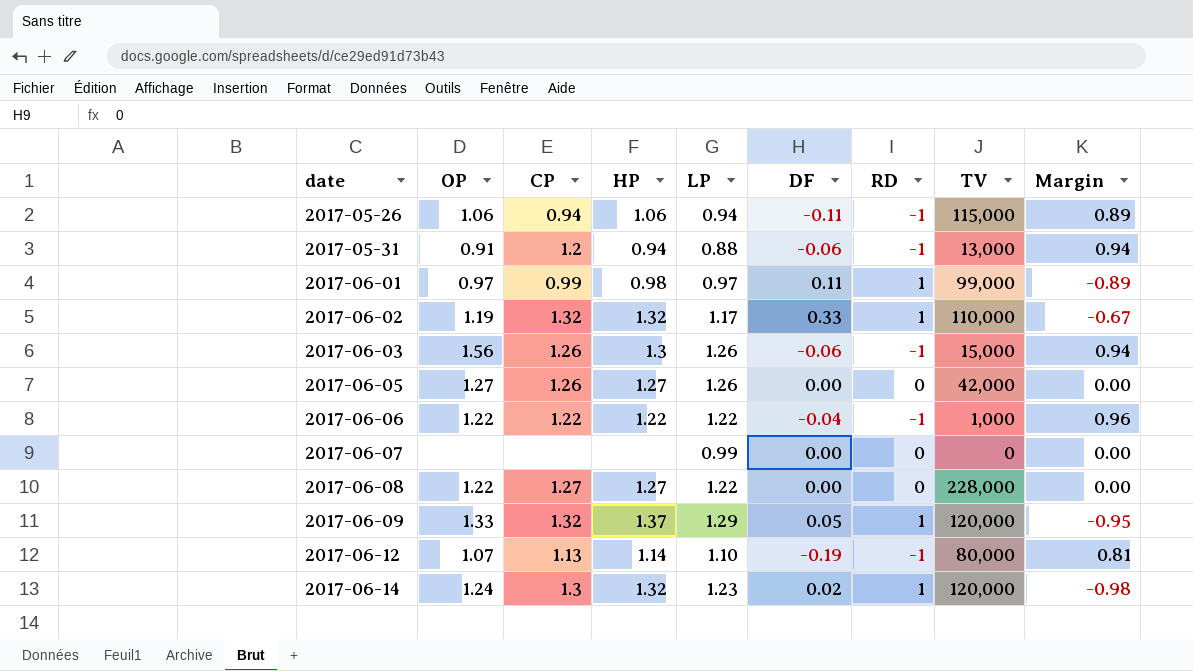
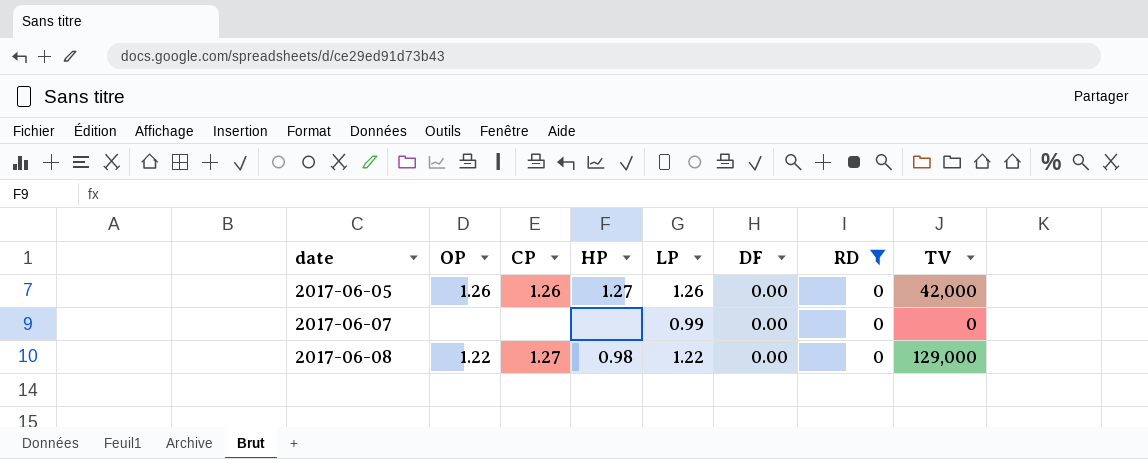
filter: none -> RD = 0
column Margin | formula: [DF] - [RD] -> none
2017-06-05 | OP: 1.27 -> 1.26
2017-06-08 | HP: 1.27 -> 0.98
2017-06-08 | TV: 228,000 -> 129,000

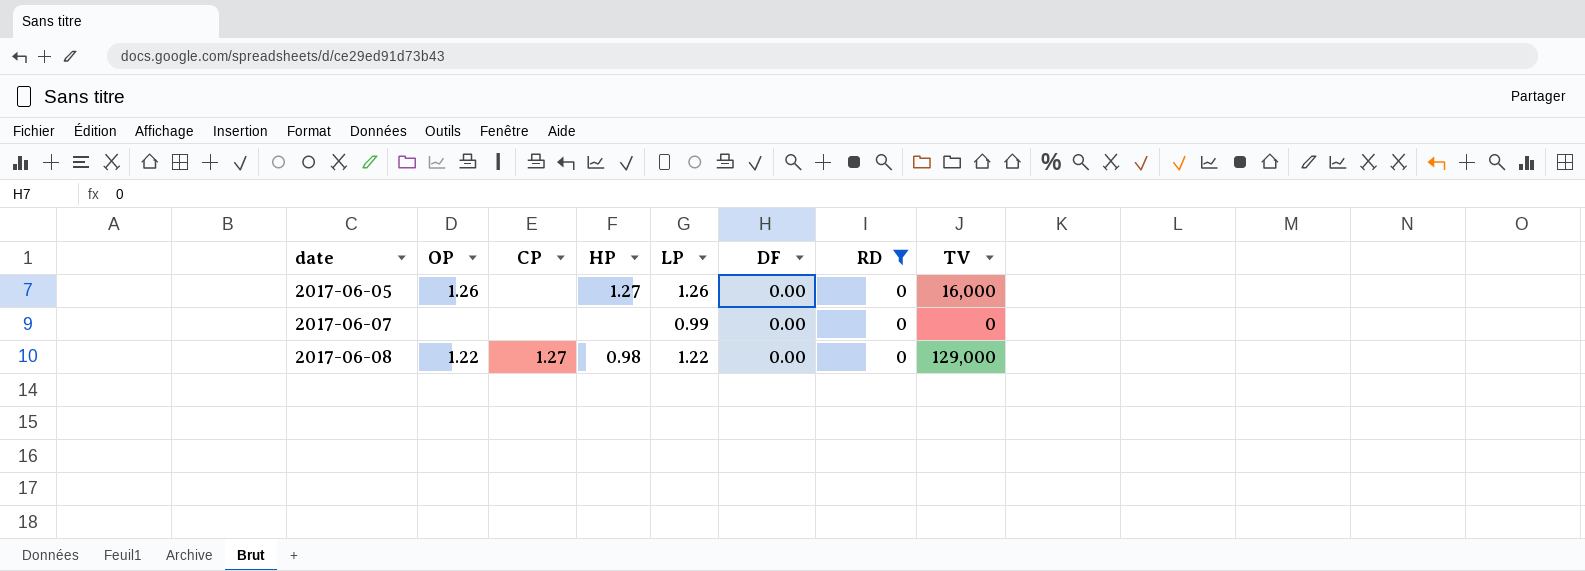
2017-06-05 | CP: 1.26 -> none
2017-06-05 | TV: 42,000 -> 16,000

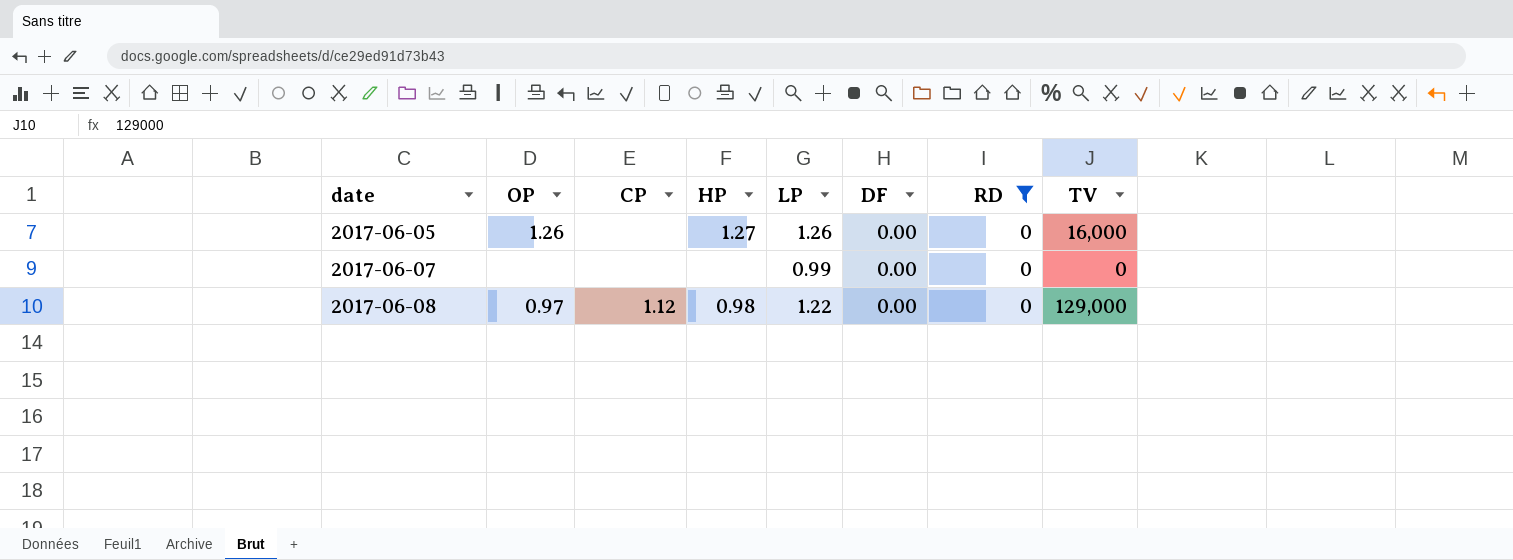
2017-06-08 | OP: 1.22 -> 0.97
2017-06-08 | CP: 1.27 -> 1.12

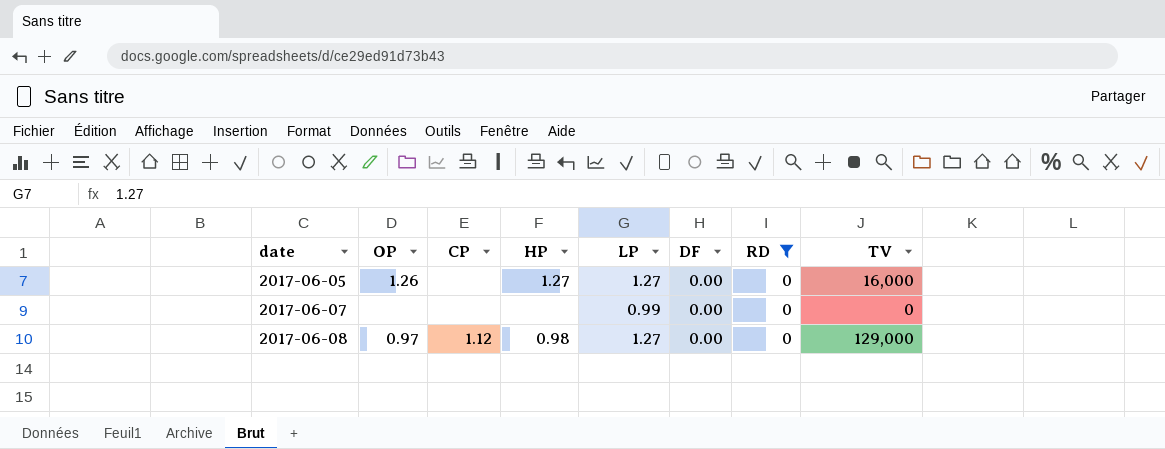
2017-06-05 | LP: 1.26 -> 1.27
2017-06-08 | LP: 1.22 -> 1.27

